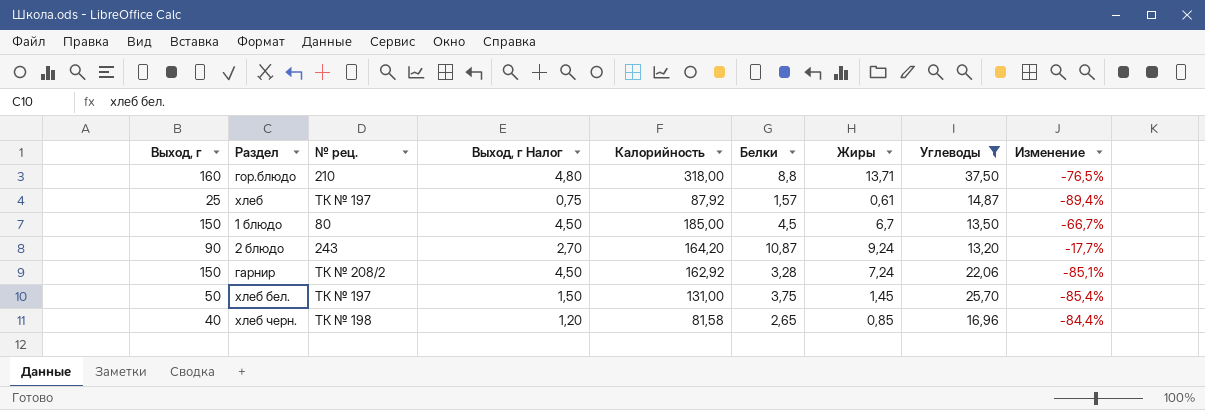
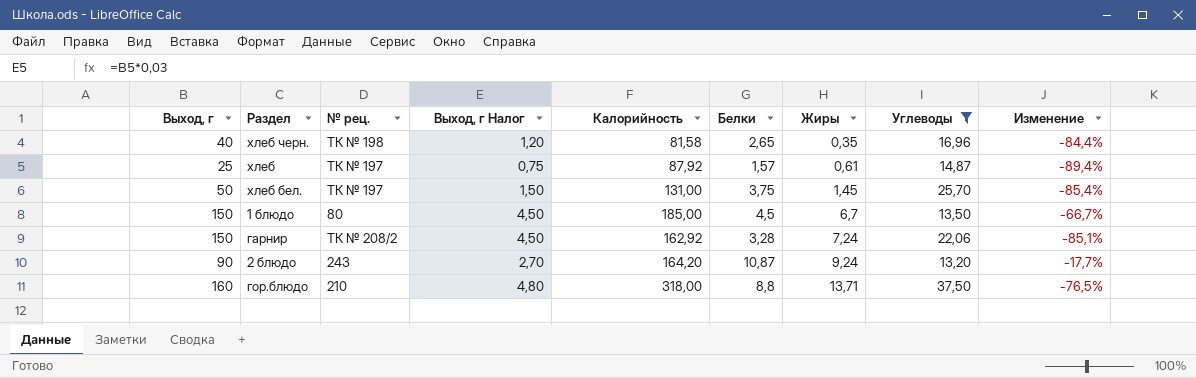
row order: none -> Жиры ascending
хлеб черн. | Жиры: 0,85 -> 0,35

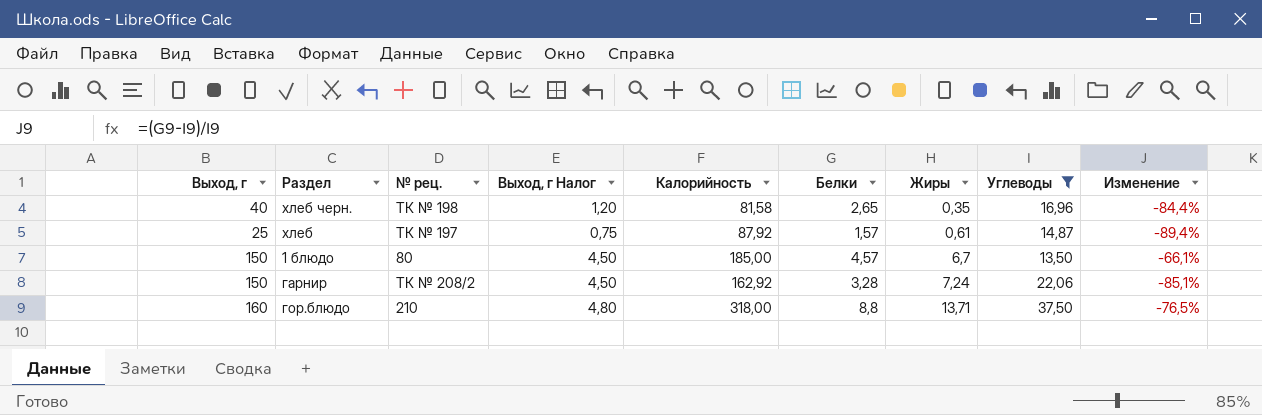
row хлеб бел.: 50 | ТК № 197 | 1,50 | 131,00 | 3,75 | 1,45 | 25,70 | -85,4% -> none
row 2 блюдо: 90 | 243 | 2,70 | 164,20 | 10,87 | 9,24 | 13,20 | -17,7% -> none
1 блюдо | Белки: 4,5 -> 4,57
1 блюдо | Изменение: -66,7% -> -66,1%

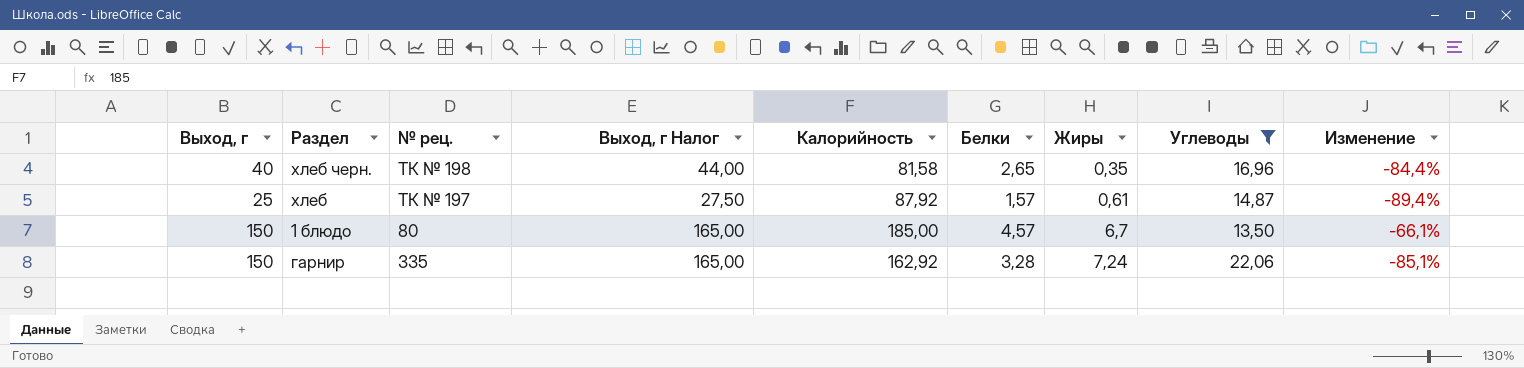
column Выход, г Налог | formula: [Выход, г] * 0,03 -> [Выход, г] * 1,1
row гор.блюдо: 160 | 210 | 4,80 | 318,00 | 8,8 | 13,71 | 37,50 | -76,5% -> none
гарнир | № рец.: ТК № 208/2 -> 335

